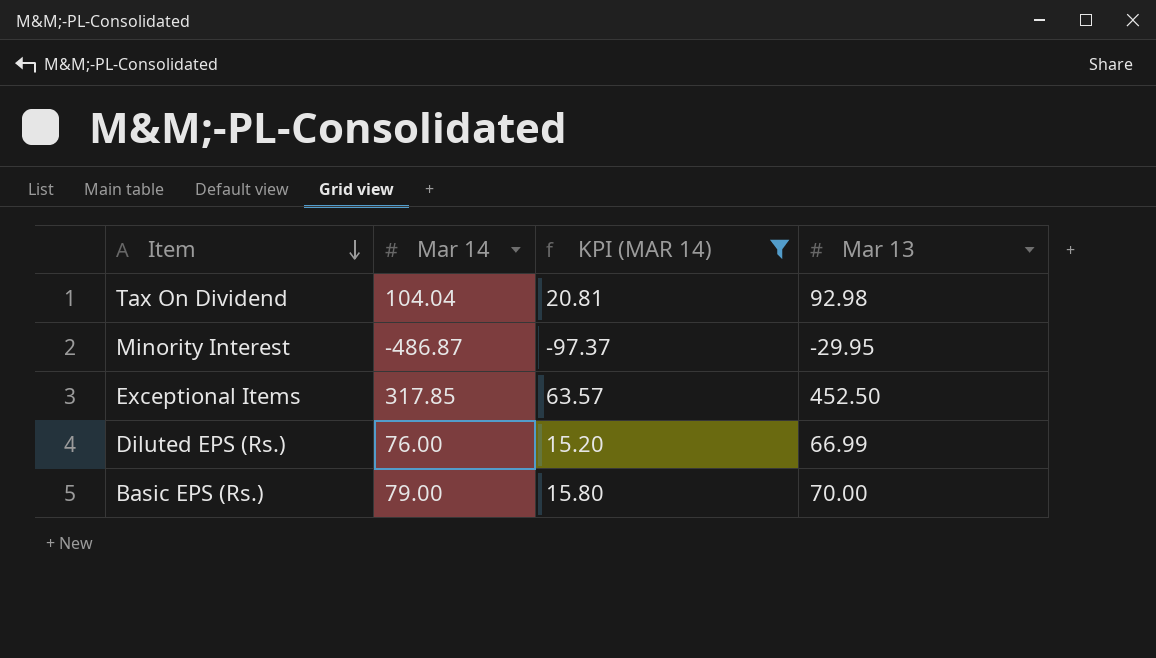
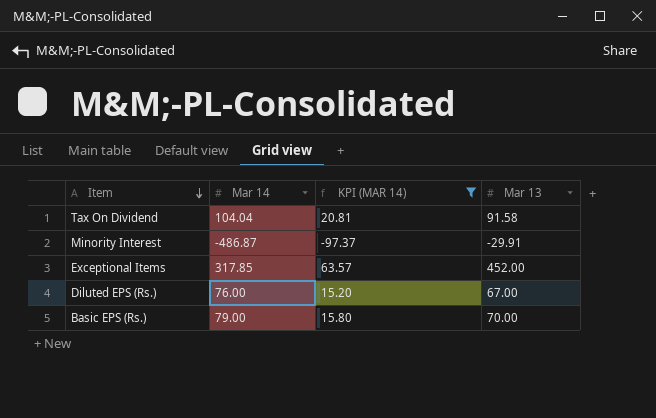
Tax On Dividend | Mar 13: 92.98 -> 91.58
Minority Interest | Mar 13: -29.95 -> -29.91
Exceptional Items | Mar 13: 452.50 -> 452.00
Diluted EPS (Rs.) | Mar 13: 66.99 -> 67.00

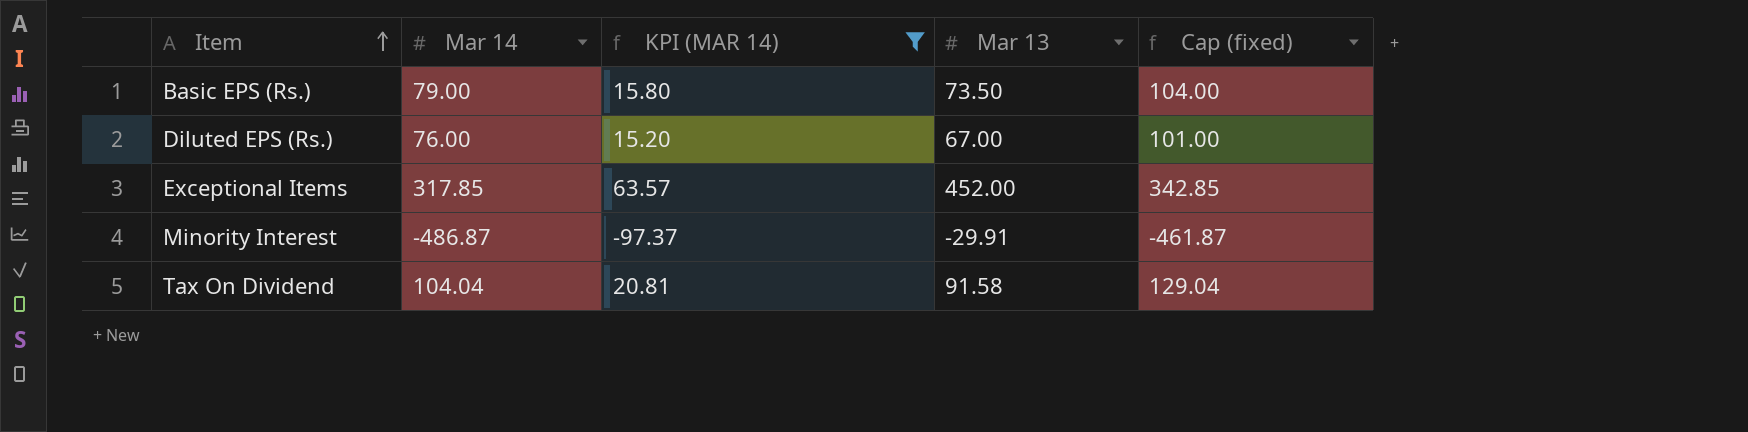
row order: Item descending -> Item ascending
column Cap (fixed) | formula: none -> [Mar 14] + 25
Basic EPS (Rs.) | Mar 13: 70.00 -> 73.50

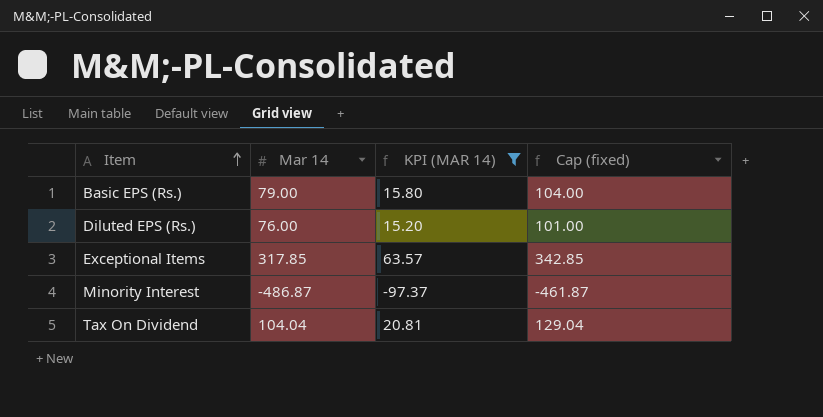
column Mar 13 | position: 4 -> none

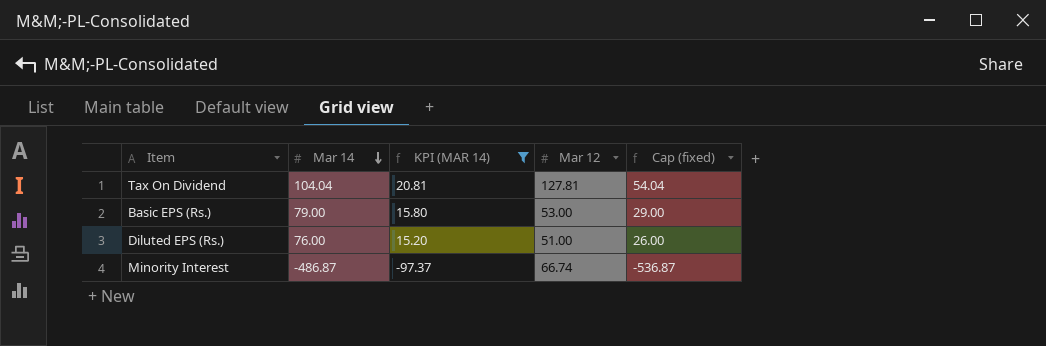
row order: Item ascending -> Mar 14 descending
column Mar 12 | position: none -> 4
column Cap (fixed) | formula: [Mar 14] + 25 -> [Mar 14] - 50
row Exceptional Items: 317.85 | 63.57 | 342.85 -> none

